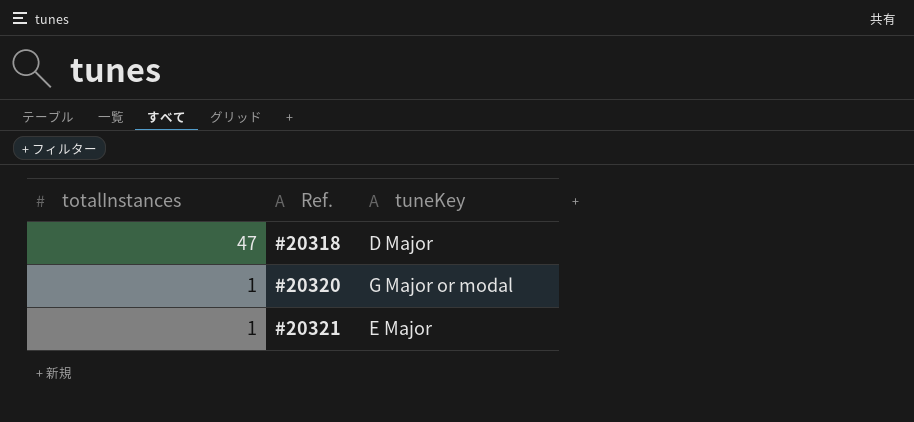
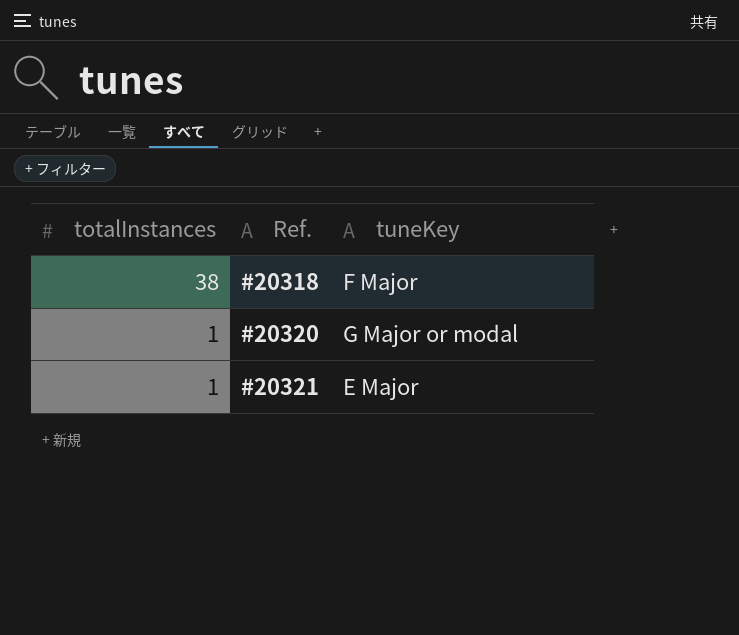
#20318 | totalInstances: 47 -> 38
#20318 | tuneKey: D Major -> F Major

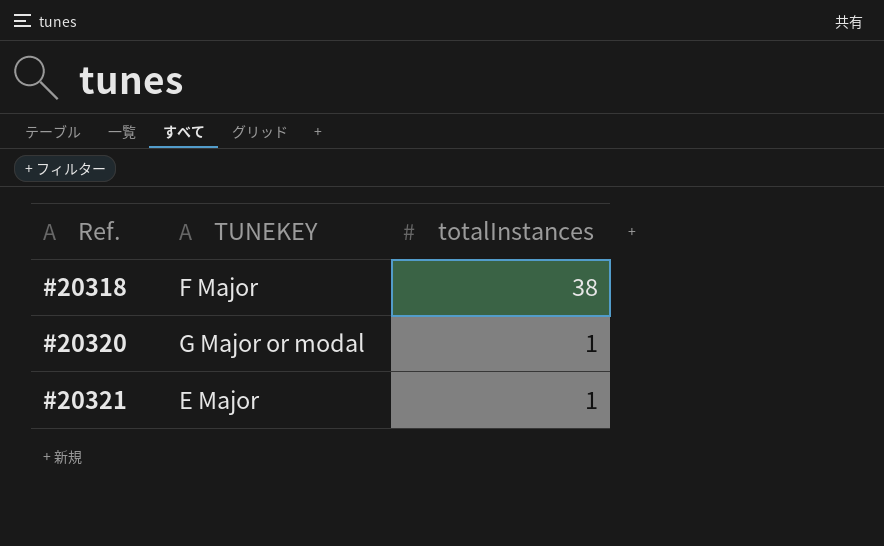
column name: tuneKey -> TUNEKEY
column totalInstances | position: 1 -> 3

